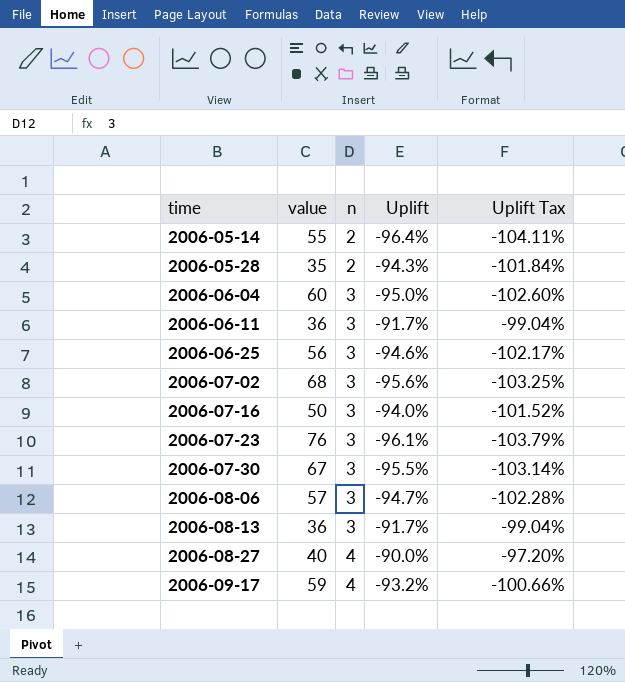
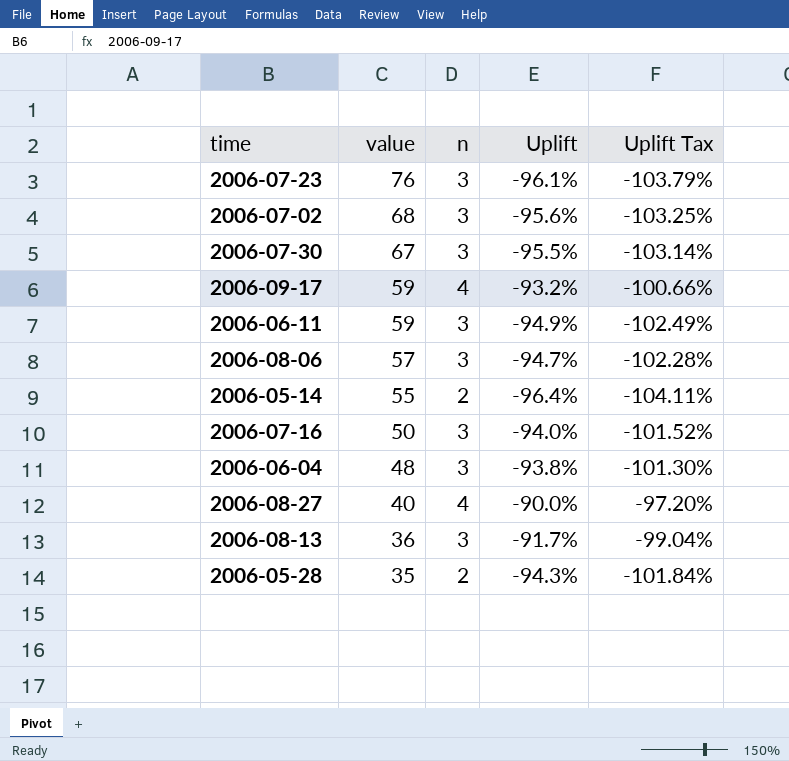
row order: time ascending -> value descending
row 2006-06-25: 56 | 3 | -94.6% | -102.17% -> none
2006-06-11 | value: 36 -> 59
2006-06-11 | Uplift: -91.7% -> -94.9%
2006-06-11 | Uplift Tax: -99.04% -> -102.49%
2006-06-04 | value: 60 -> 48
2006-06-04 | Uplift: -95.0% -> -93.8%
2006-06-04 | Uplift Tax: -102.60% -> -101.30%

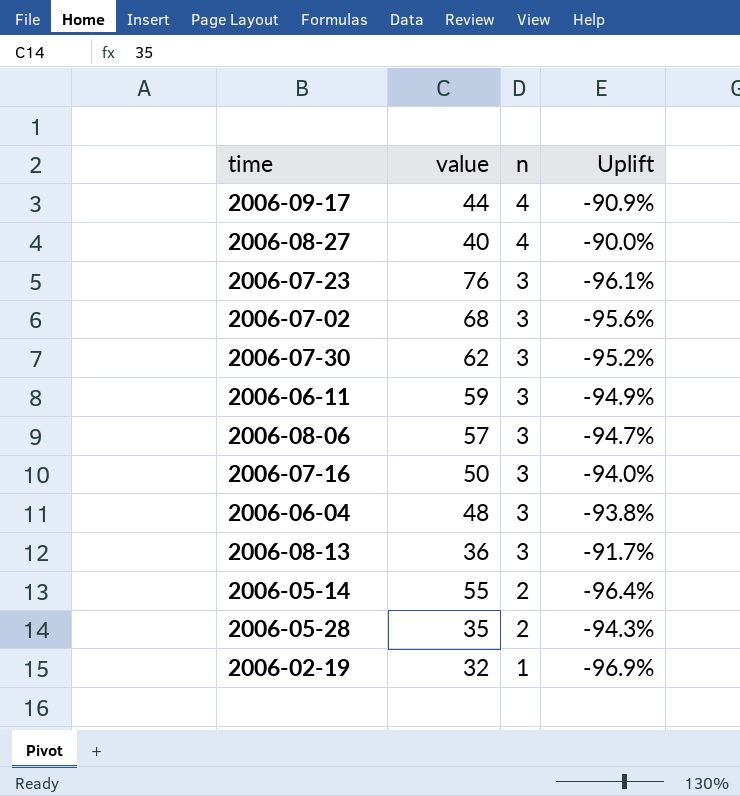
row order: value descending -> n descending
column Uplift Tax | formula: [Uplift] * 1.08 -> none
2006-09-17 | value: 59 -> 44
2006-09-17 | Uplift: -93.2% -> -90.9%
2006-07-30 | value: 67 -> 62
2006-07-30 | Uplift: -95.5% -> -95.2%
row 2006-02-19: none -> 32 | 1 | -96.9%

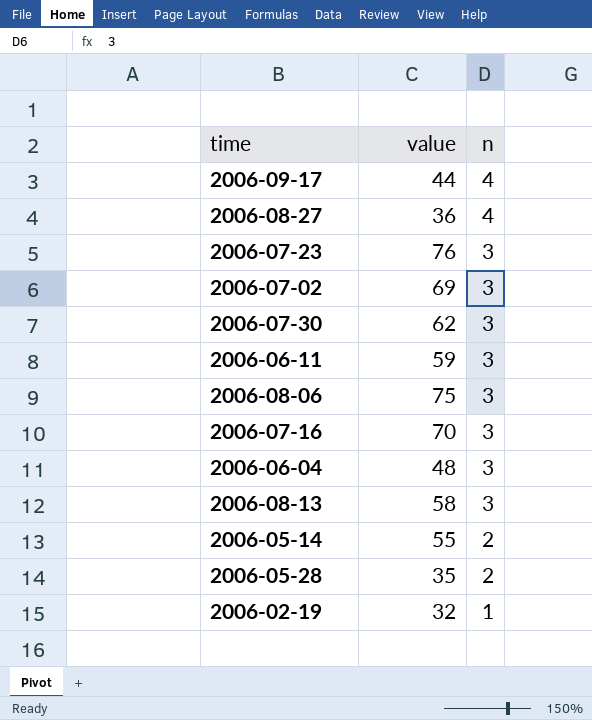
column Uplift | formula: ([n] - [value]) / [value] -> none
2006-08-27 | value: 40 -> 36
2006-07-02 | value: 68 -> 69
2006-08-06 | value: 57 -> 75
2006-07-16 | value: 50 -> 70
2006-08-13 | value: 36 -> 58

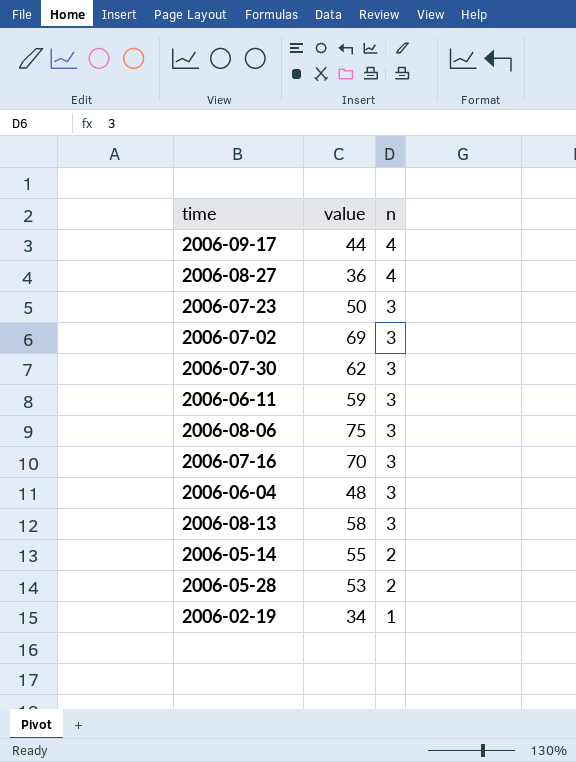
2006-07-23 | value: 76 -> 50
2006-05-28 | value: 35 -> 53
2006-02-19 | value: 32 -> 34

